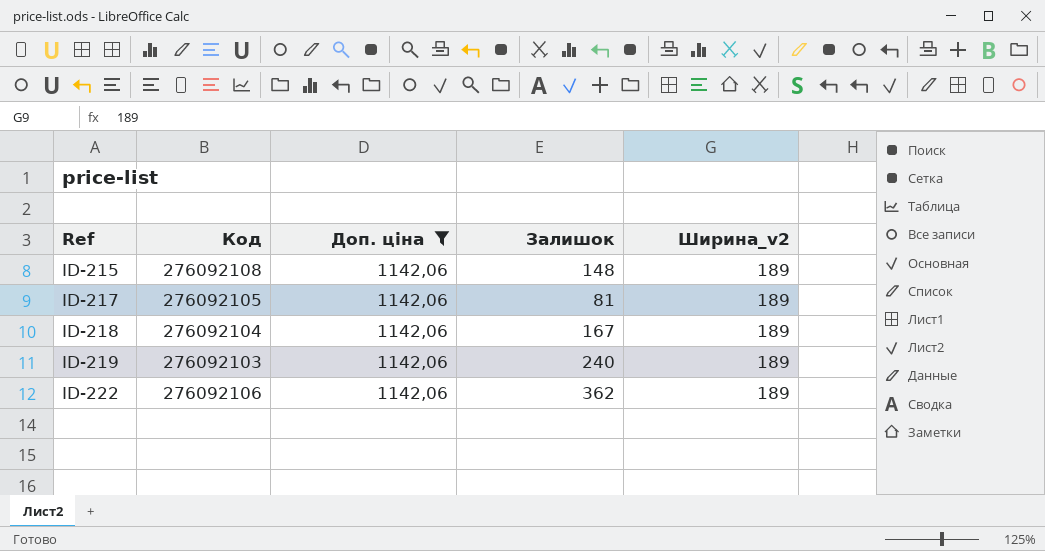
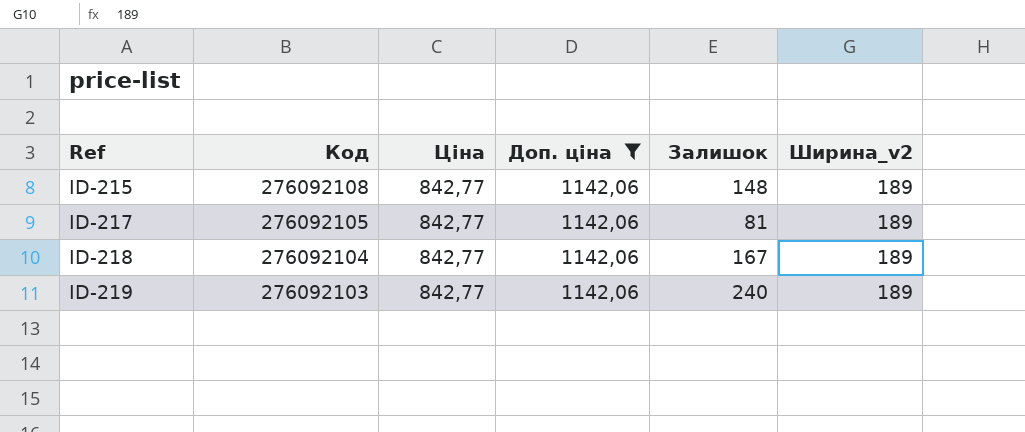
column Ціна | position: none -> 3
row ID-222: 276092106 | 1142,06 | 362 | 189 -> none

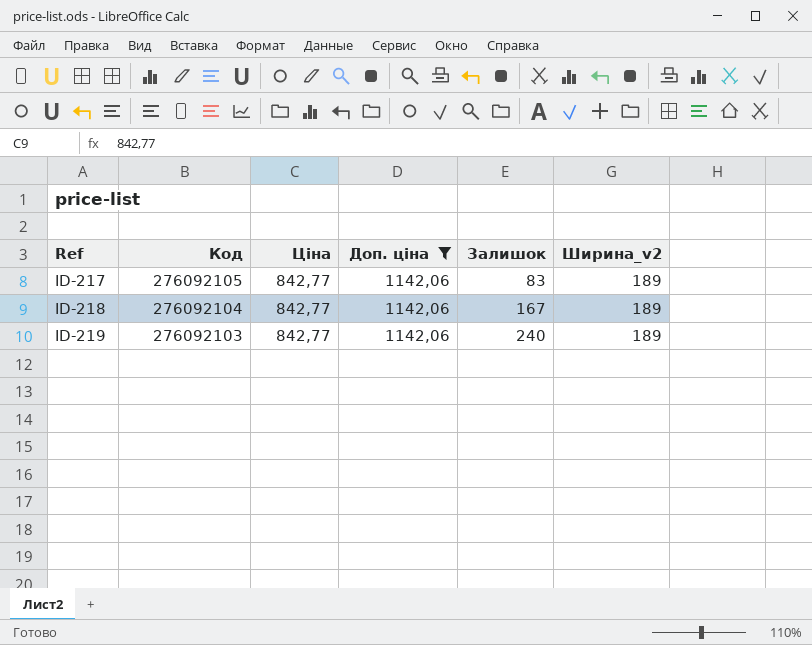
row ID-215: 276092108 | 842,77 | 1142,06 | 148 | 189 -> none
ID-217 | Залишок: 81 -> 83

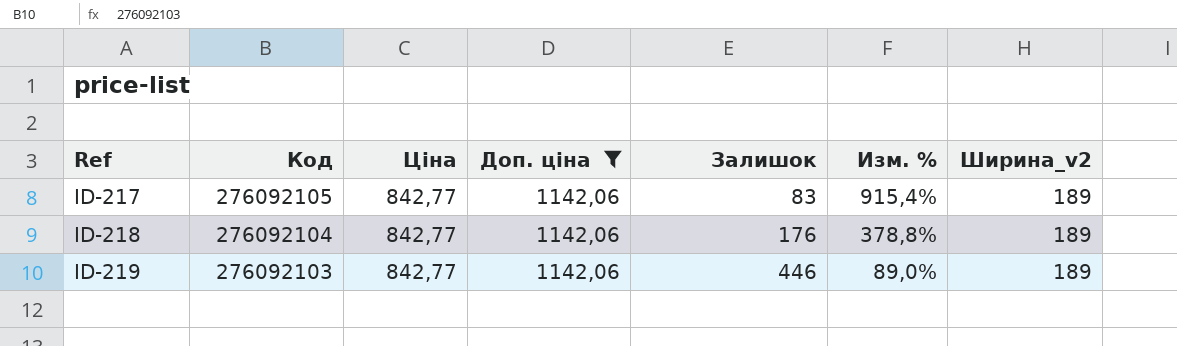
column Изм. % | formula: none -> ([Ціна] - [Залишок]) / [Залишок]
ID-218 | Залишок: 167 -> 176
ID-219 | Залишок: 240 -> 446

